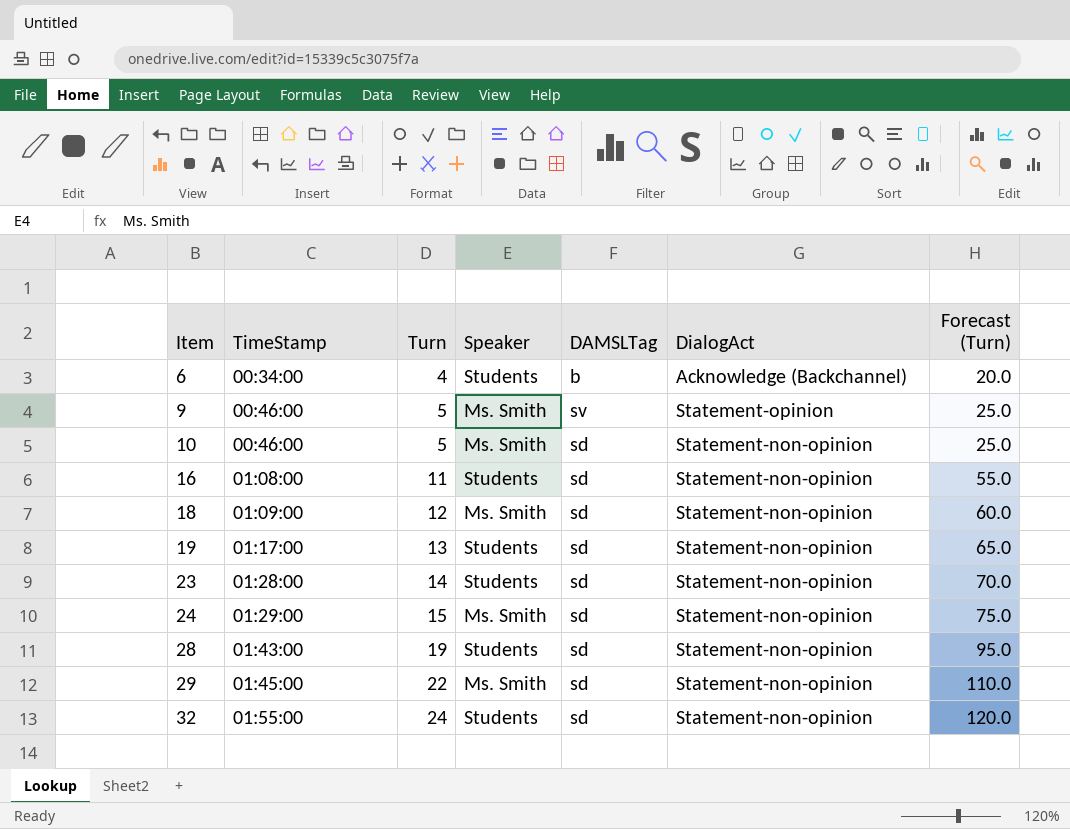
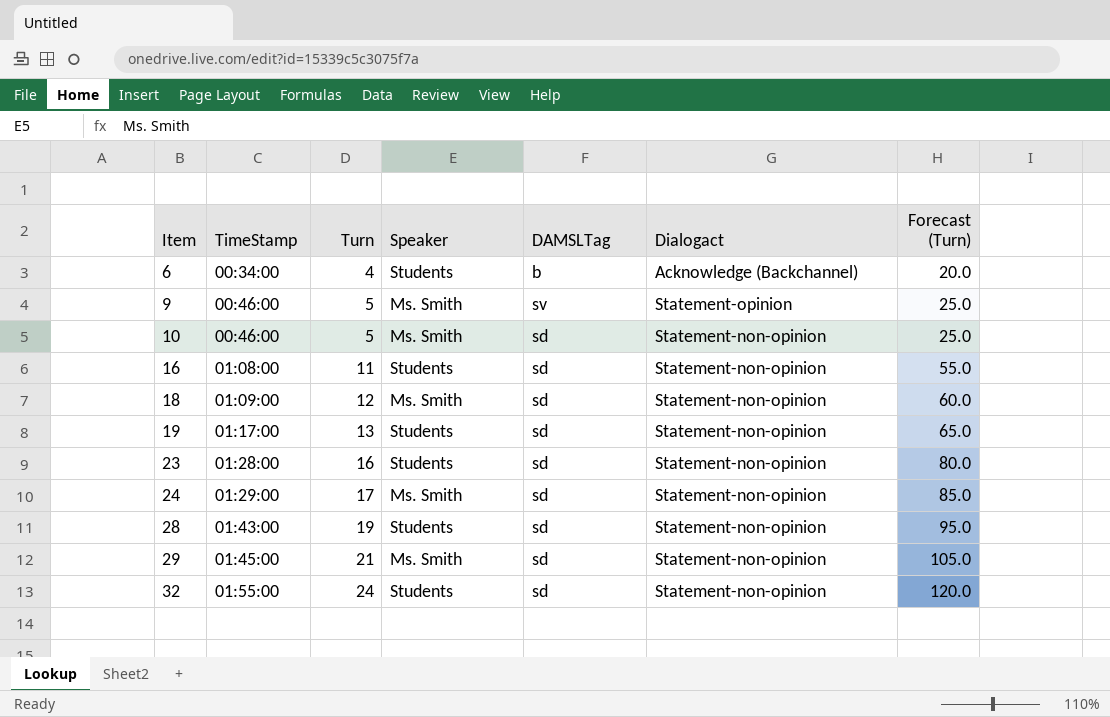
column name: DialogAct -> Dialogact
23 | Turn: 14 -> 16
23 | Forecast (Turn): 70.0 -> 80.0
24 | Turn: 15 -> 17
24 | Forecast (Turn): 75.0 -> 85.0
29 | Turn: 22 -> 21
29 | Forecast (Turn): 110.0 -> 105.0

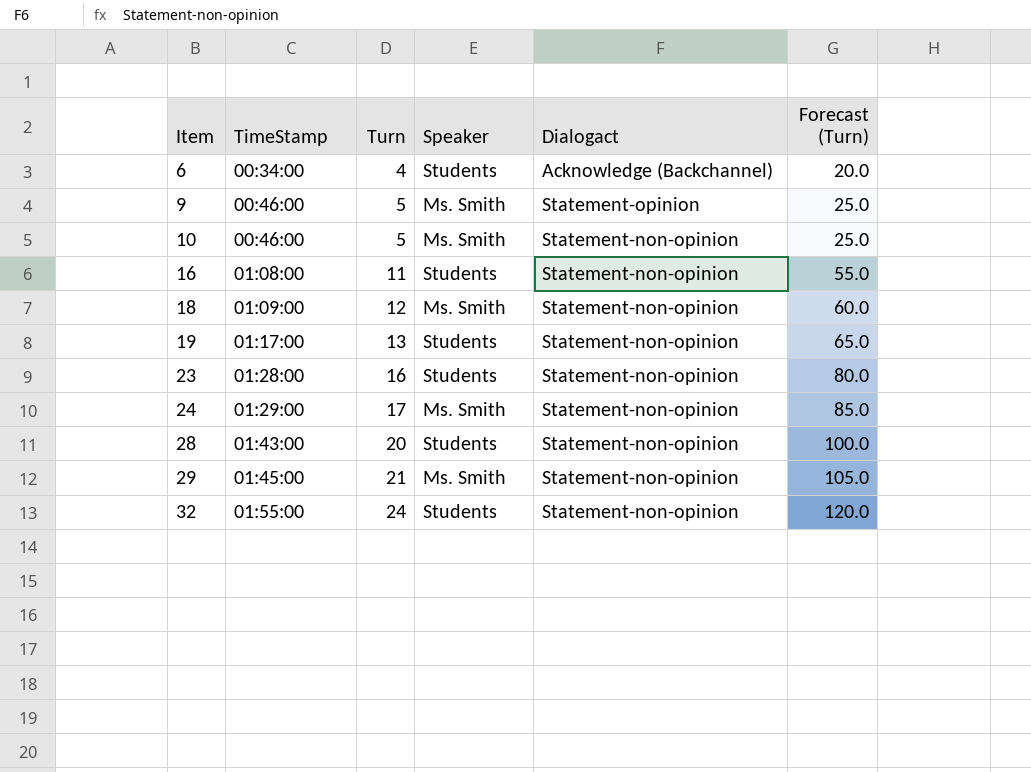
column DAMSLTag | position: 5 -> none
28 | Turn: 19 -> 20
28 | Forecast (Turn): 95.0 -> 100.0

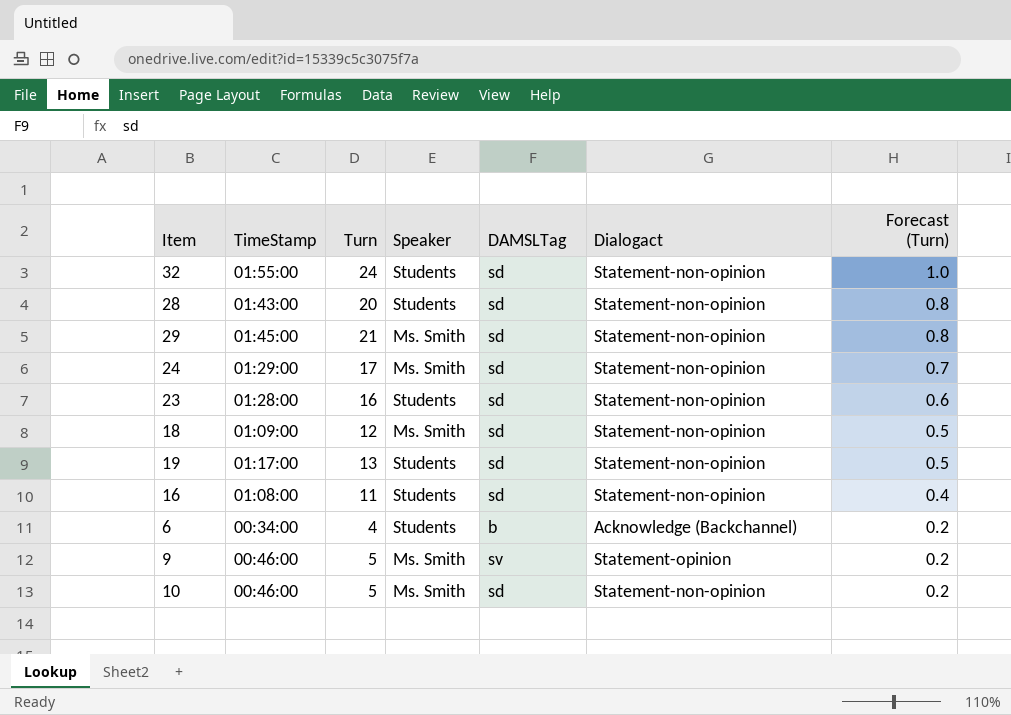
row order: Item ascending -> Forecast (Turn) descending
column DAMSLTag | position: none -> 5
column Forecast (Turn) | formula: [Turn] * 5 -> [Turn] * 0.04

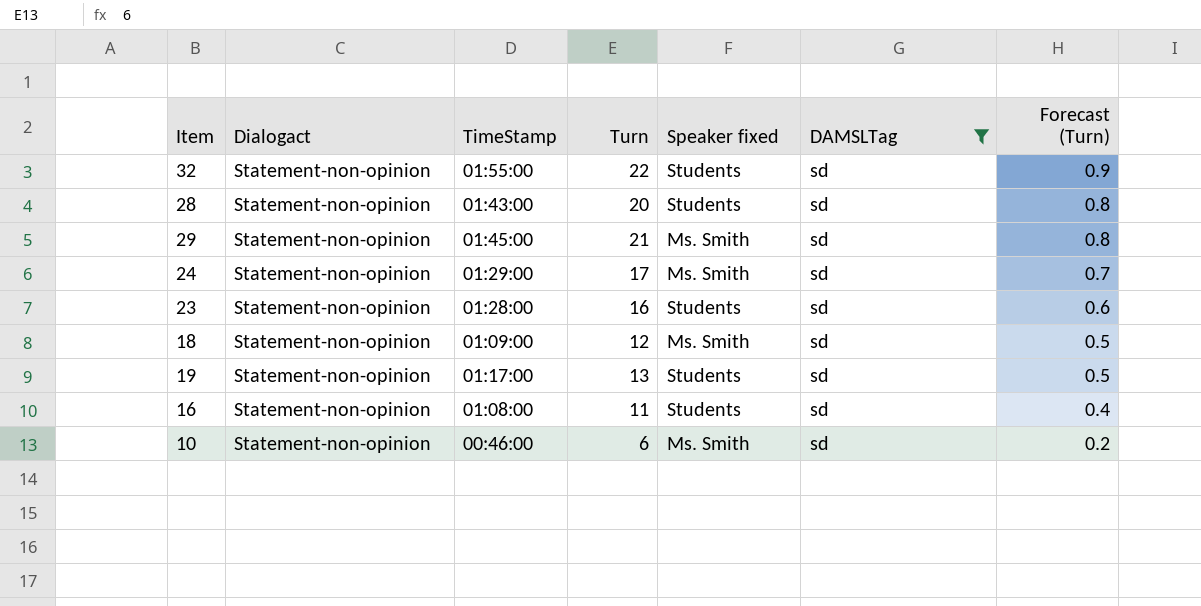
filter: none -> DAMSLTag = sd
column Dialogact | position: 6 -> 2
column name: Speaker -> Speaker fixed
32 | Turn: 24 -> 22
32 | Forecast (Turn): 1.0 -> 0.9
10 | Turn: 5 -> 6

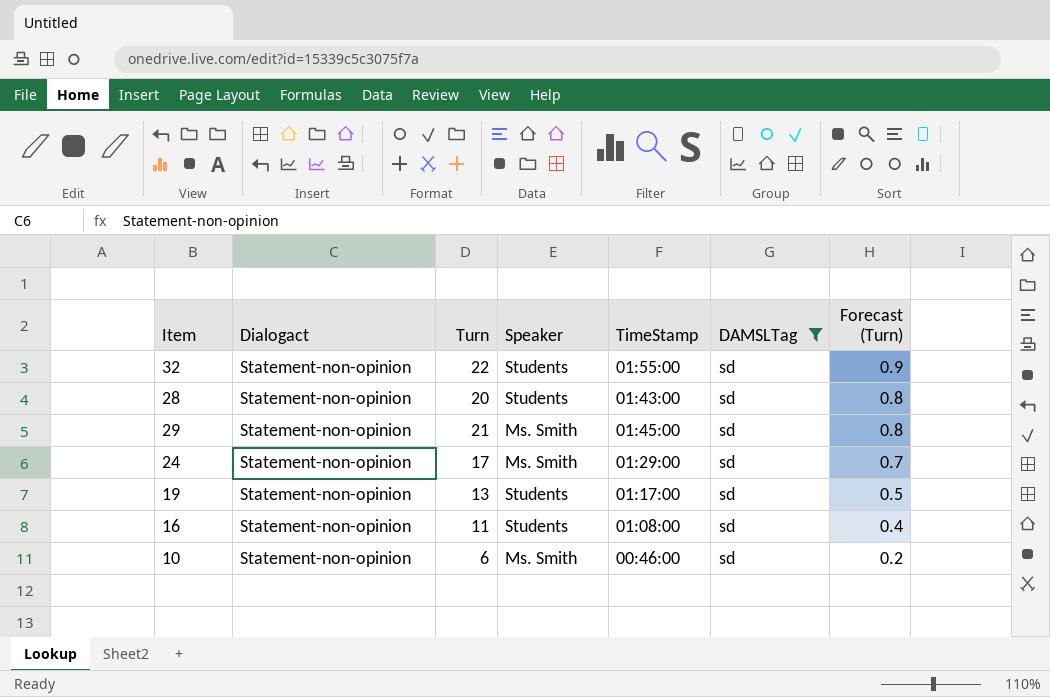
column name: Speaker fixed -> Speaker
column TimeStamp | position: 3 -> 5
row 23: Statement-non-opinion | 01:28:00 | 16 | Students | sd | 0.6 -> none
row 18: Statement-non-opinion | 01:09:00 | 12 | Ms. Smith | sd | 0.5 -> none

